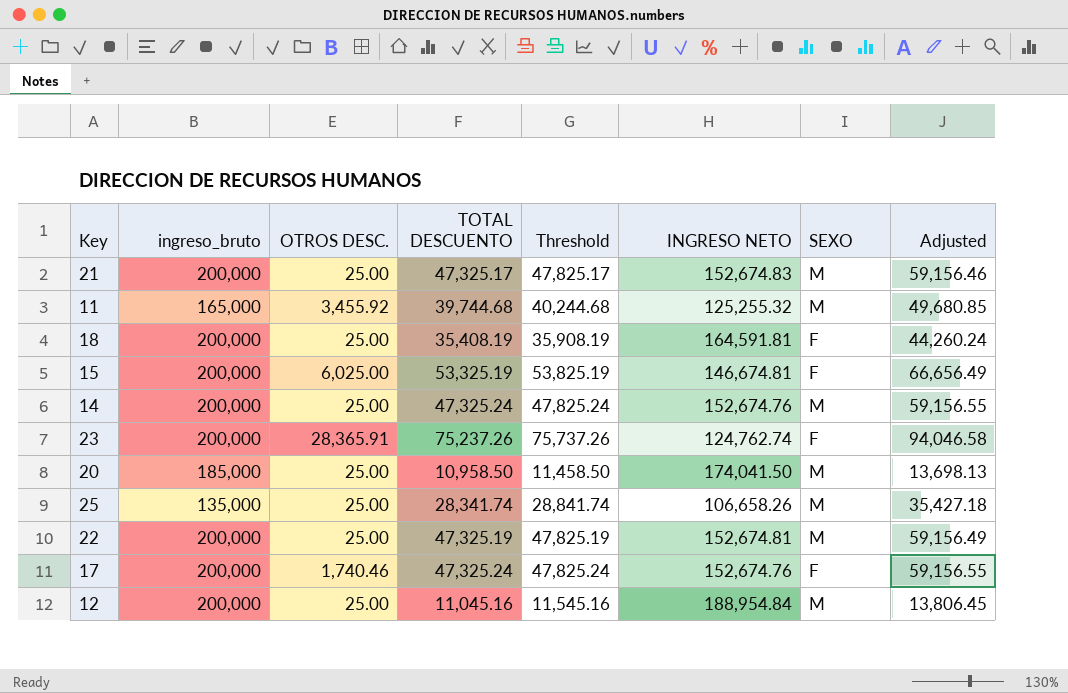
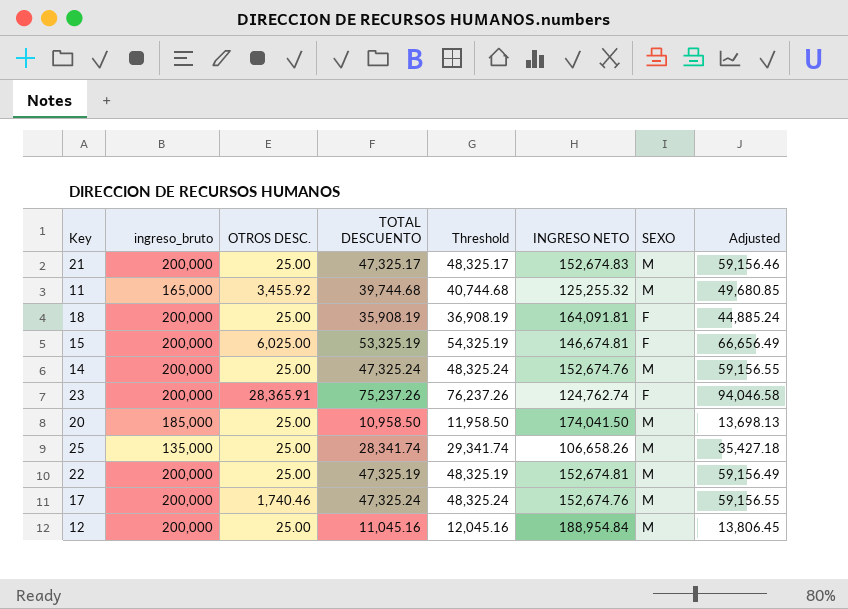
column Threshold | formula: [TOTAL DESCUENTO] + 500 -> [TOTAL DESCUENTO] + 1000
18 | TOTAL DESCUENTO: 35,408.19 -> 35,908.19
18 | INGRESO NETO: 164,591.81 -> 164,091.81
18 | Adjusted: 44,260.24 -> 44,885.24
17 | SEXO: F -> M

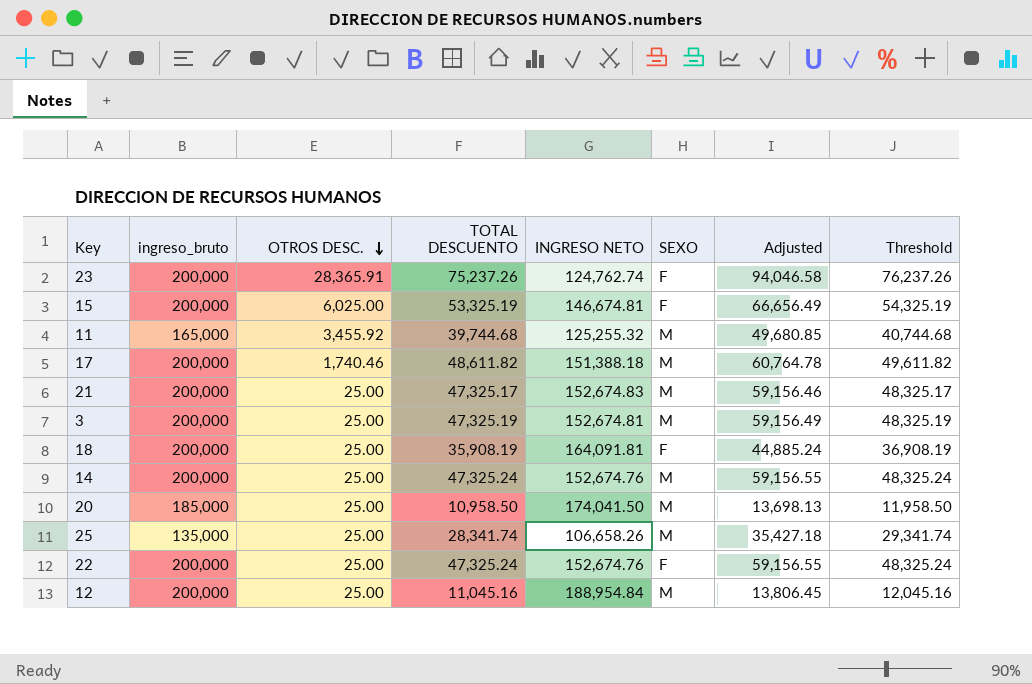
row order: none -> OTROS DESC. descending
column Threshold | position: 5 -> 8
17 | TOTAL DESCUENTO: 47,325.24 -> 48,611.82
17 | INGRESO NETO: 152,674.76 -> 151,388.18
17 | Adjusted: 59,156.55 -> 60,764.78
17 | Threshold: 48,325.24 -> 49,611.82
row 3: none -> 200,000 | 25.00 | 47,325.19 | 152,674.81 | M | 59,156.49 | 48,325.19
22 | TOTAL DESCUENTO: 47,325.19 -> 47,325.24
22 | INGRESO NETO: 152,674.81 -> 152,674.76
22 | SEXO: M -> F
22 | Adjusted: 59,156.49 -> 59,156.55
22 | Threshold: 48,325.19 -> 48,325.24

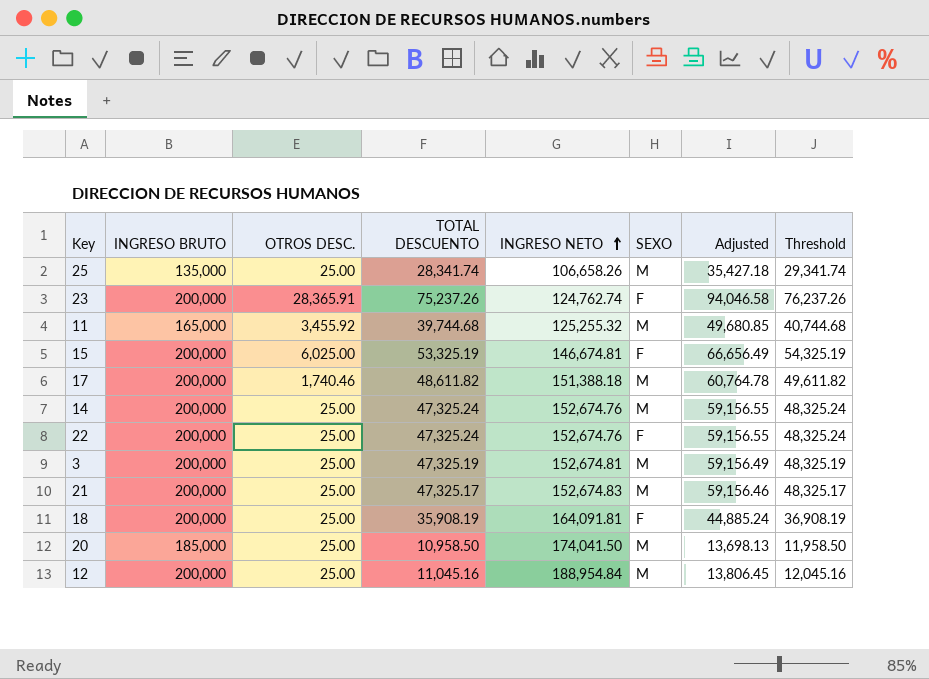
row order: OTROS DESC. descending -> INGRESO NETO ascending
column name: ingreso_bruto -> INGRESO BRUTO

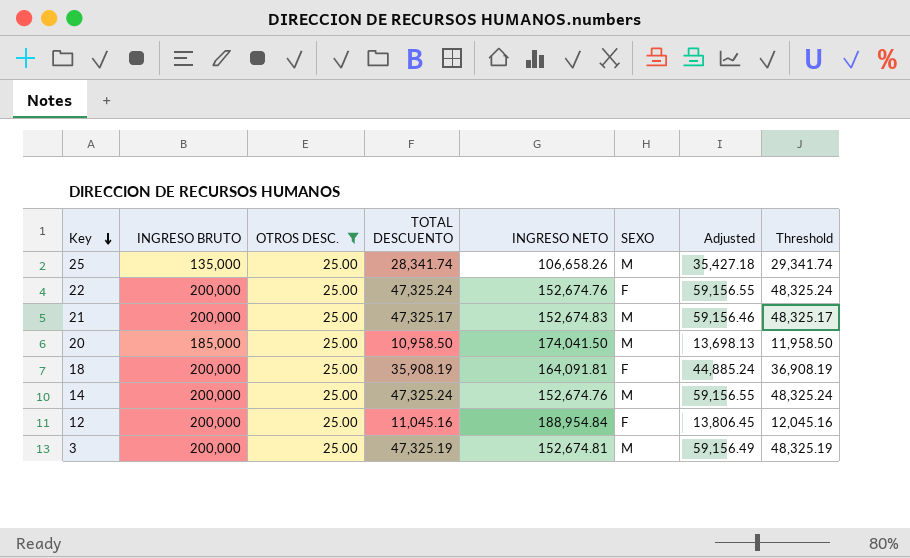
filter: none -> OTROS DESC. = 25.00
row order: INGRESO NETO ascending -> Key descending
12 | SEXO: M -> F

